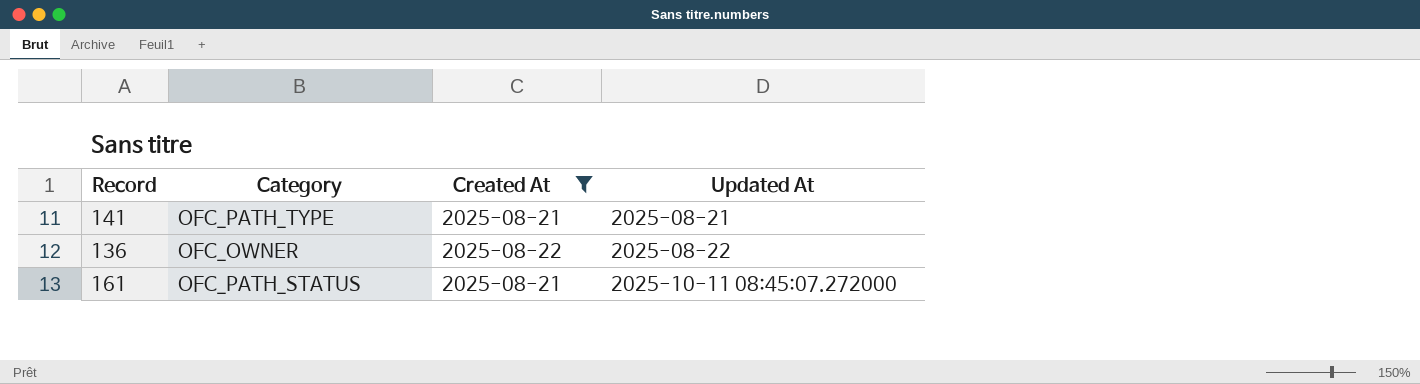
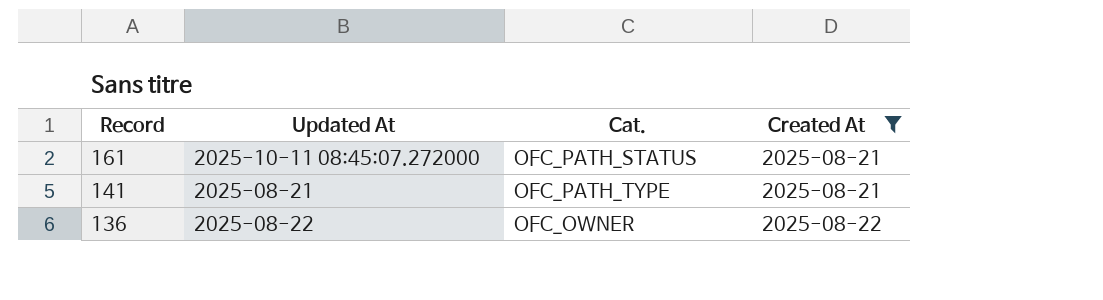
row order: Updated At ascending -> Record descending
column Updated At | position: 4 -> 2
column name: Category -> Cat.

